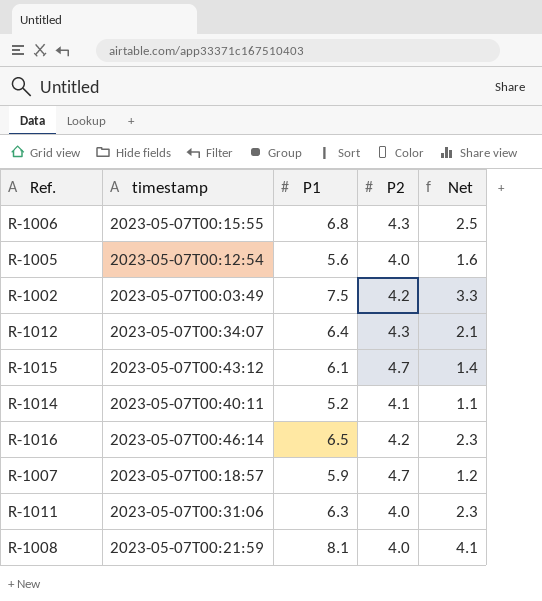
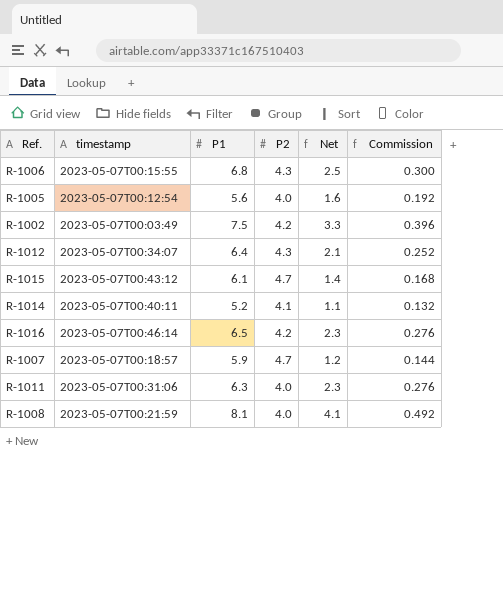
column Commission | formula: none -> [Net] * 0.12

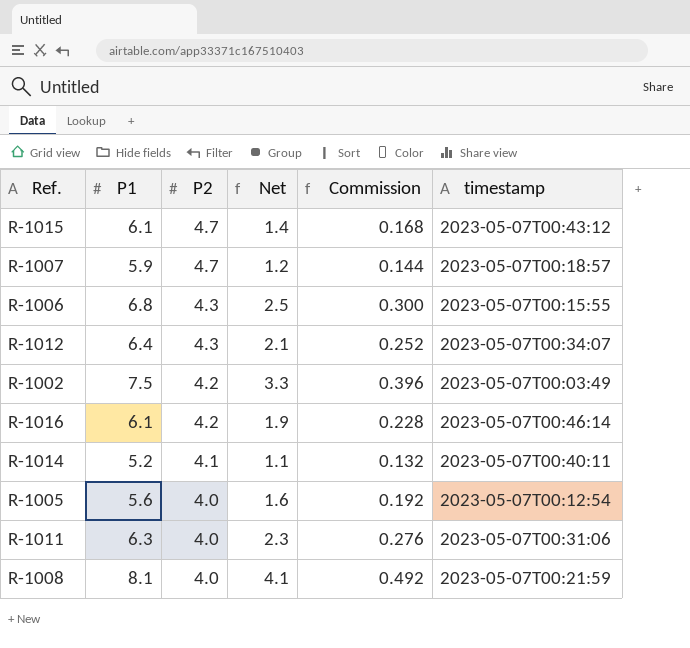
row order: none -> P2 descending
column timestamp | position: 2 -> 6
R-1016 | P1: 6.5 -> 6.1
R-1016 | Net: 2.3 -> 1.9
R-1016 | Commission: 0.276 -> 0.228

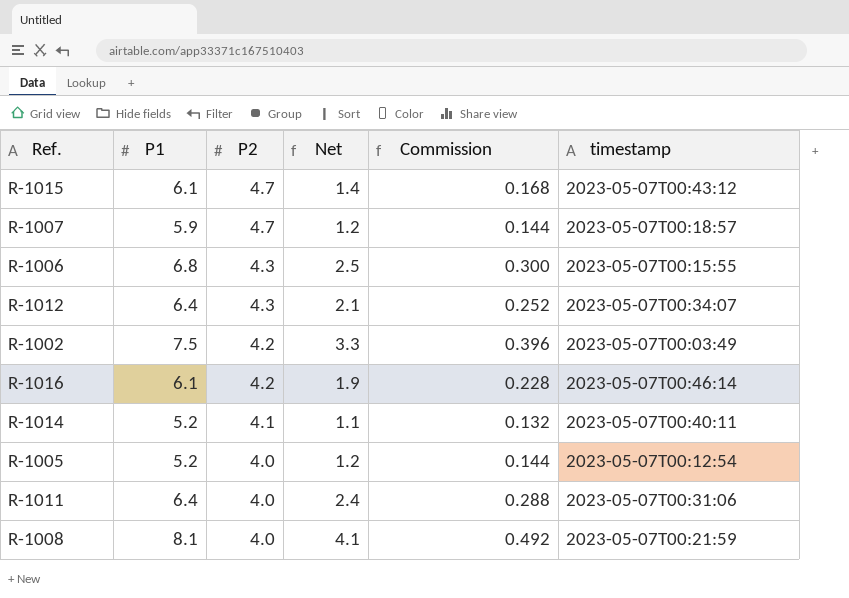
R-1005 | P1: 5.6 -> 5.2
R-1005 | Net: 1.6 -> 1.2
R-1005 | Commission: 0.192 -> 0.144
R-1011 | P1: 6.3 -> 6.4
R-1011 | Net: 2.3 -> 2.4
R-1011 | Commission: 0.276 -> 0.288

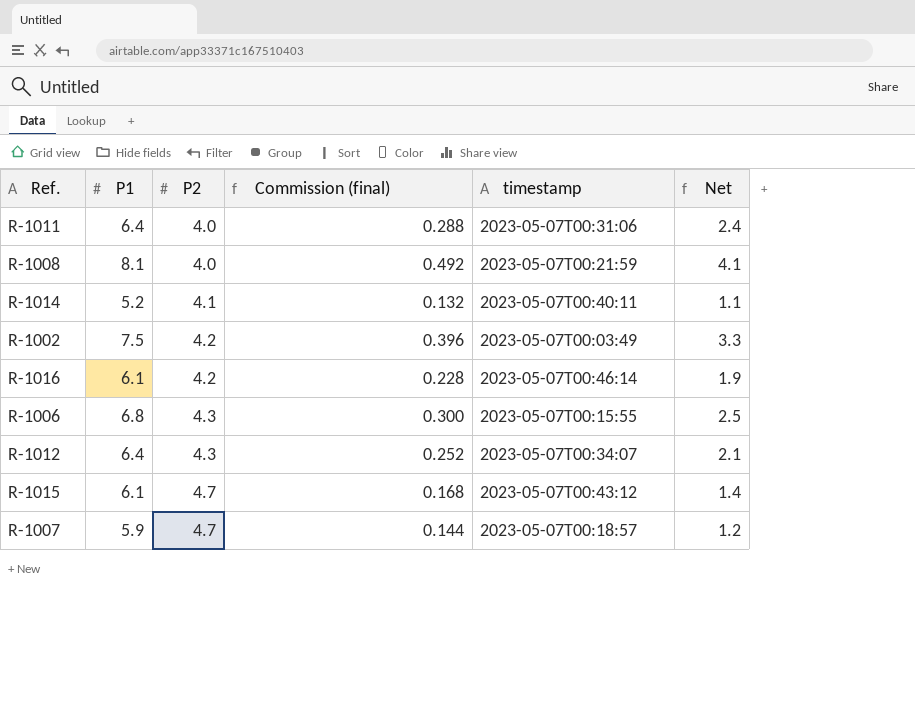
row order: P2 descending -> P2 ascending
column name: Commission -> Commission (final)
column Net | position: 4 -> 6
row R-1005: 5.2 | 4.0 | 1.2 | 0.144 | 2023-05-07T00:12:54 -> none

